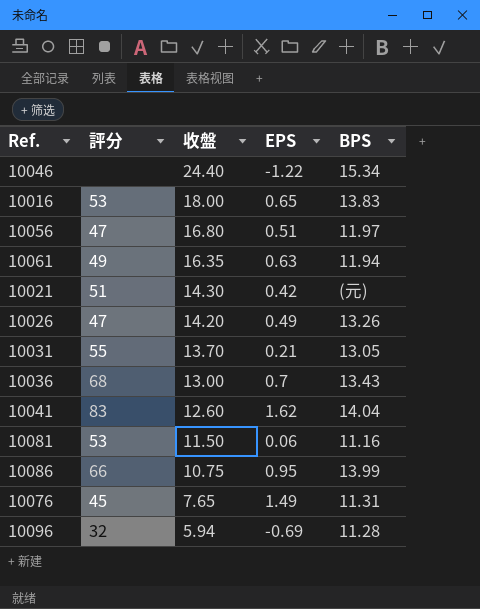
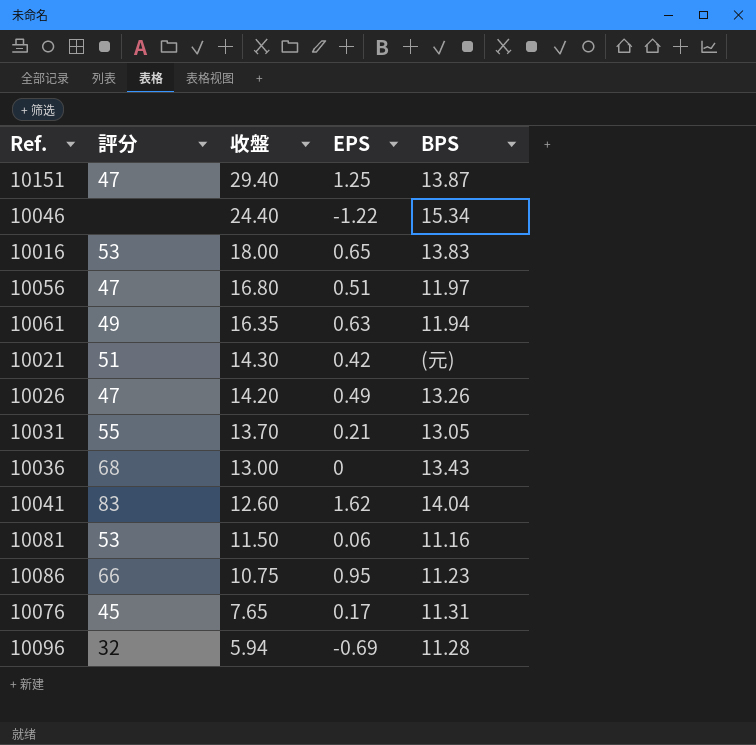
row 10151: none -> 47 | 29.40 | 1.25 | 13.87
10036 | EPS: 0.7 -> 0
10086 | BPS: 13.99 -> 11.23
10076 | EPS: 1.49 -> 0.17

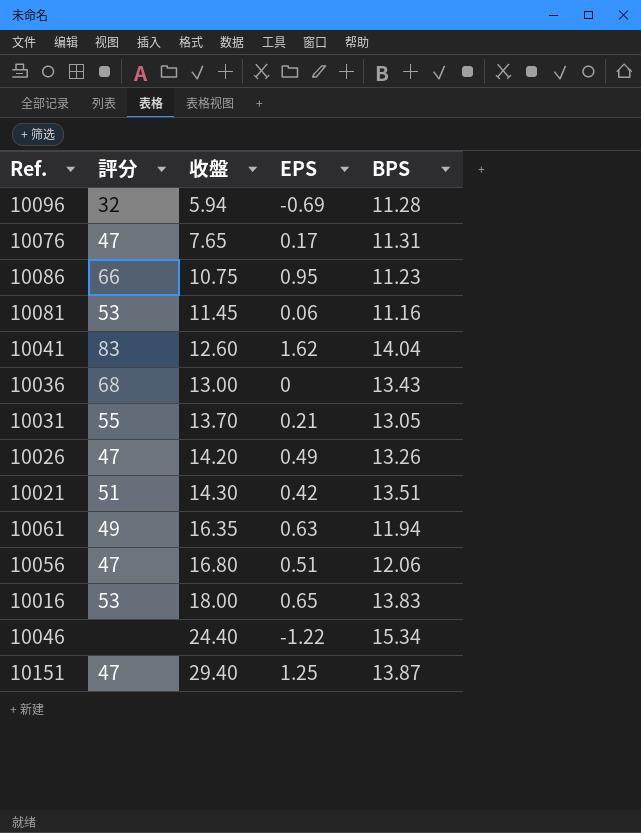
row order: 收盤 descending -> 收盤 ascending
10076 | 評分: 45 -> 47
10081 | 收盤: 11.50 -> 11.45
10021 | BPS: (元) -> 13.51
10056 | BPS: 11.97 -> 12.06

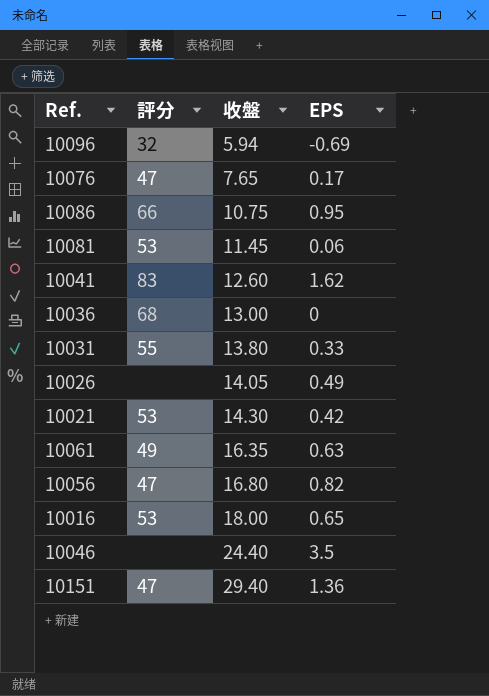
column BPS | position: 5 -> none
10031 | 收盤: 13.70 -> 13.80
10031 | EPS: 0.21 -> 0.33
10026 | 評分: 47 -> none
10026 | 收盤: 14.20 -> 14.05
10021 | 評分: 51 -> 53
10056 | EPS: 0.51 -> 0.82
10046 | EPS: -1.22 -> 3.5
10151 | EPS: 1.25 -> 1.36

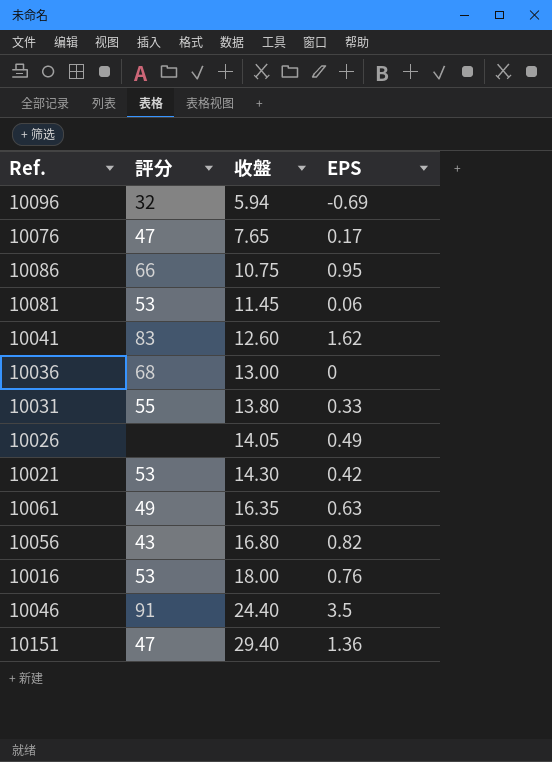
10056 | 評分: 47 -> 43
10016 | EPS: 0.65 -> 0.76
10046 | 評分: none -> 91

